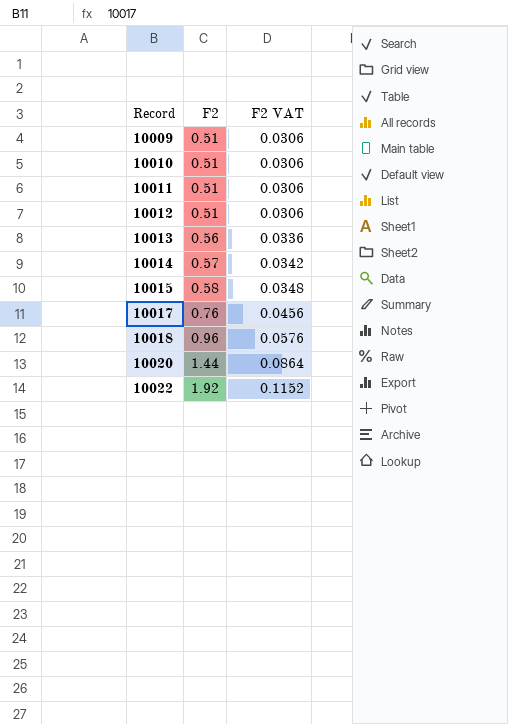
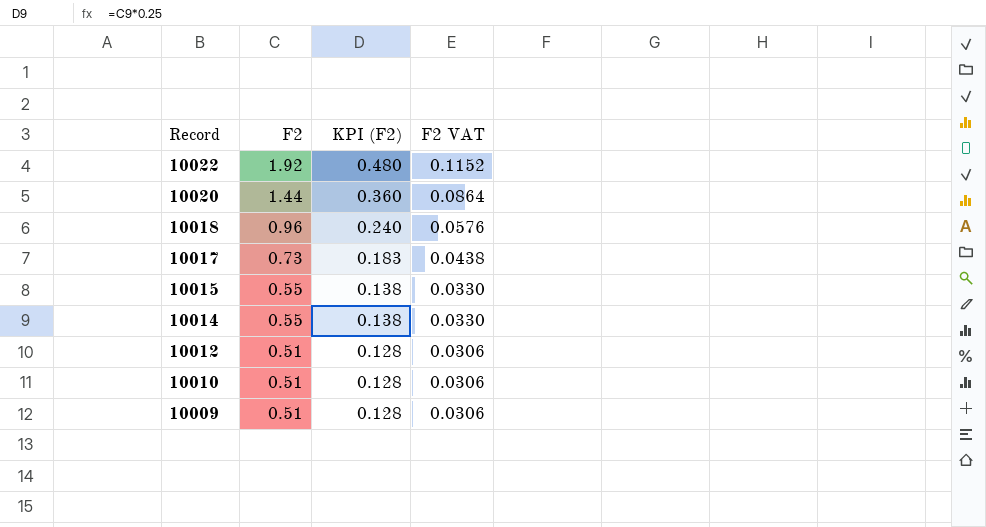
row order: Record ascending -> Record descending
column KPI (F2) | formula: none -> [F2] * 0.25
row 10011: 0.51 | 0.0306 -> none
row 10013: 0.56 | 0.0336 -> none
10017 | F2: 0.76 -> 0.73
10017 | F2 VAT: 0.0456 -> 0.0438
10015 | F2: 0.58 -> 0.55
10015 | F2 VAT: 0.0348 -> 0.0330
10014 | F2: 0.57 -> 0.55
10014 | F2 VAT: 0.0342 -> 0.0330

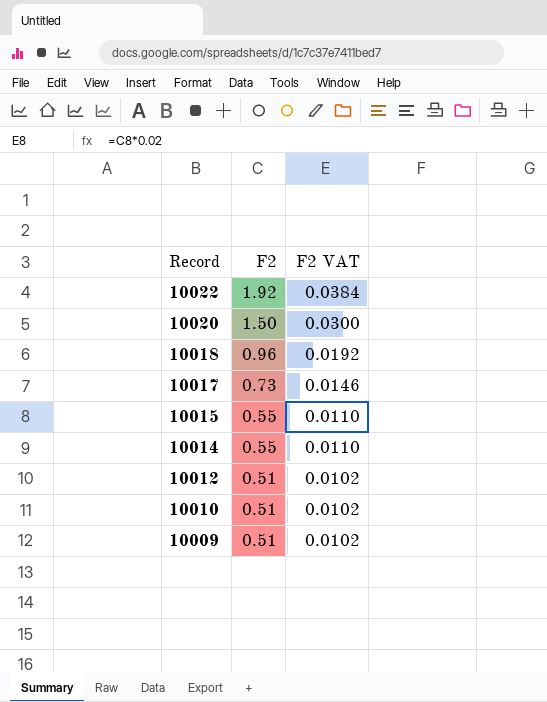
column KPI (F2) | formula: [F2] * 0.25 -> none
column F2 VAT | formula: [F2] * 0.06 -> [F2] * 0.02
10020 | F2: 1.44 -> 1.50

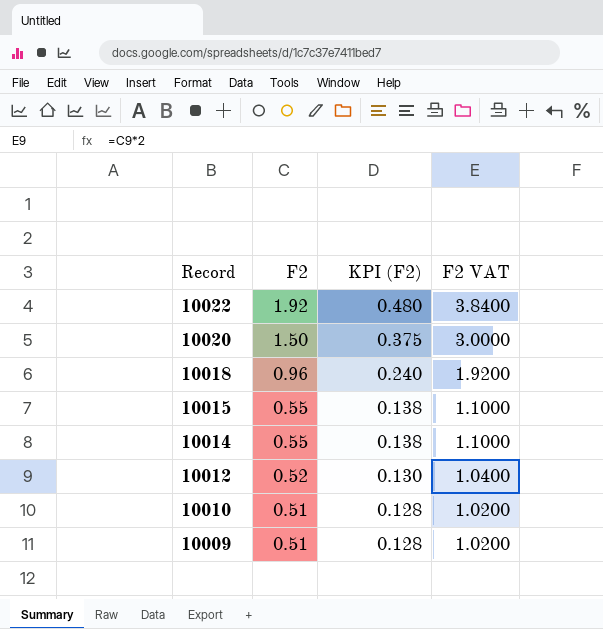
column KPI (F2) | formula: none -> [F2] * 0.25
column F2 VAT | formula: [F2] * 0.02 -> [F2] * 2
row 10017: 0.73 | 0.0146 -> none
10012 | F2: 0.51 -> 0.52

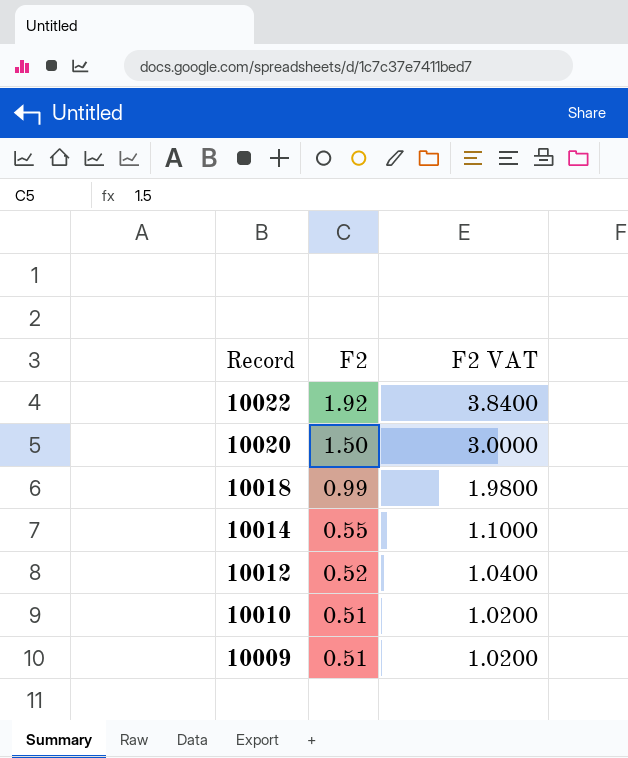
column KPI (F2) | formula: [F2] * 0.25 -> none
row 10015: 0.55 | 0.138 | 1.1000 -> none
10018 | F2: 0.96 -> 0.99
10018 | F2 VAT: 1.9200 -> 1.9800

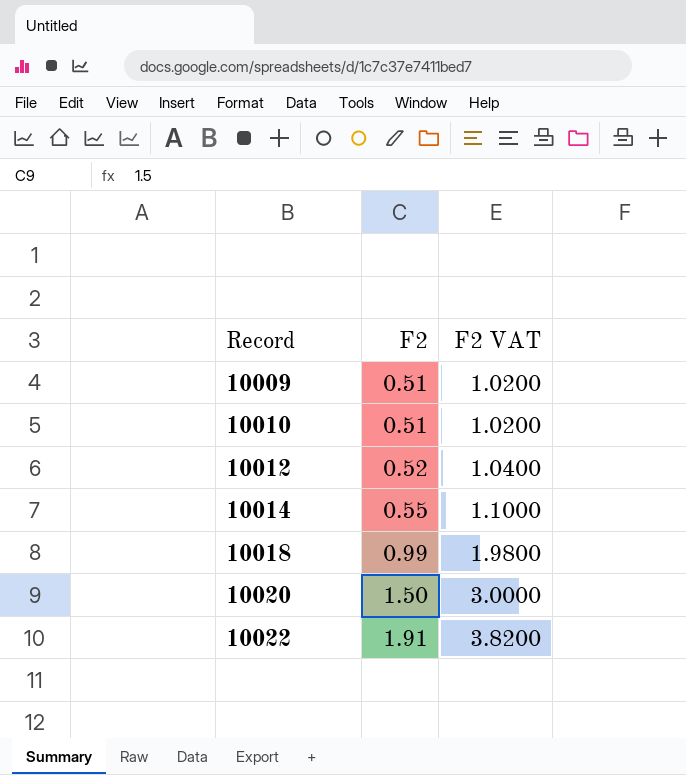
row order: Record descending -> Record ascending
10022 | F2: 1.92 -> 1.91
10022 | F2 VAT: 3.8400 -> 3.8200

